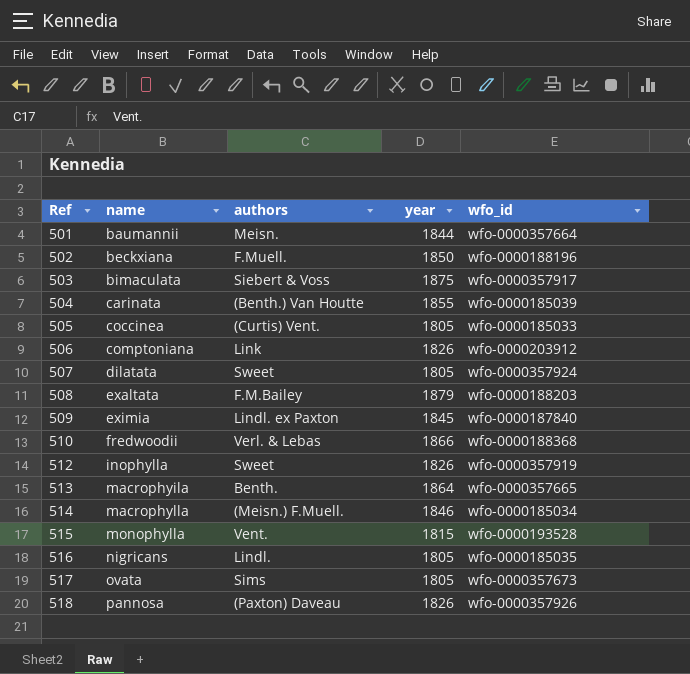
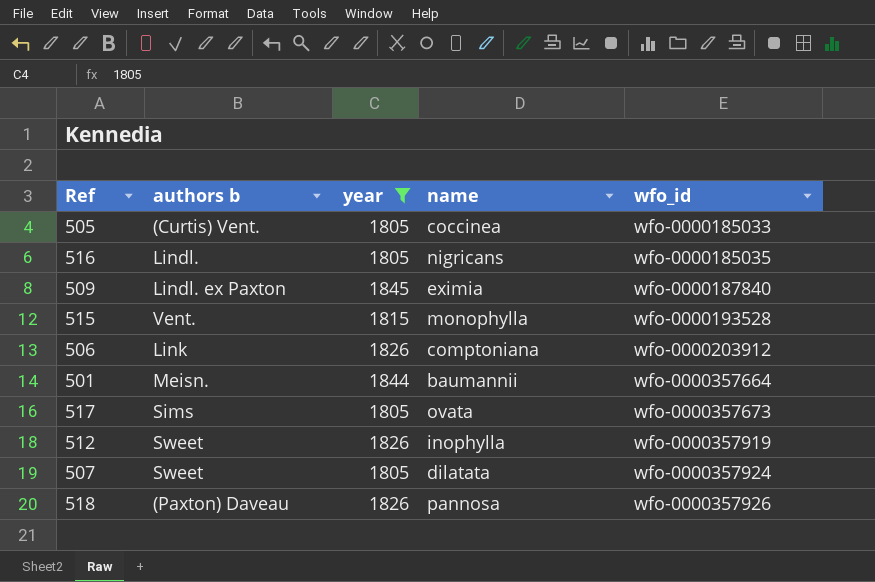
filter: none -> year <= 1845
row order: Ref ascending -> wfo_id ascending
column name: authors -> authors b
column name | position: 2 -> 4

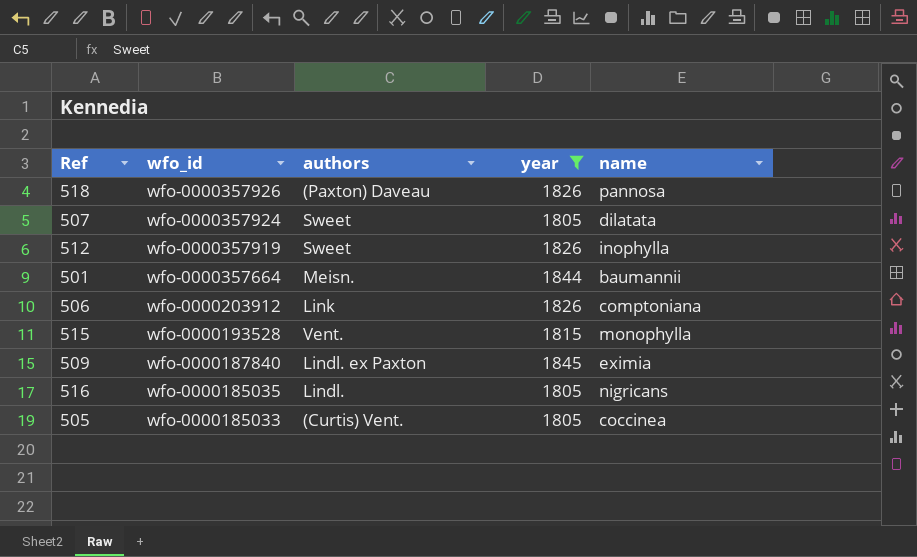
row order: wfo_id ascending -> wfo_id descending
column wfo_id | position: 5 -> 2
column name: authors b -> authors
row 517: Sims | 1805 | ovata | wfo-0000357673 -> none

